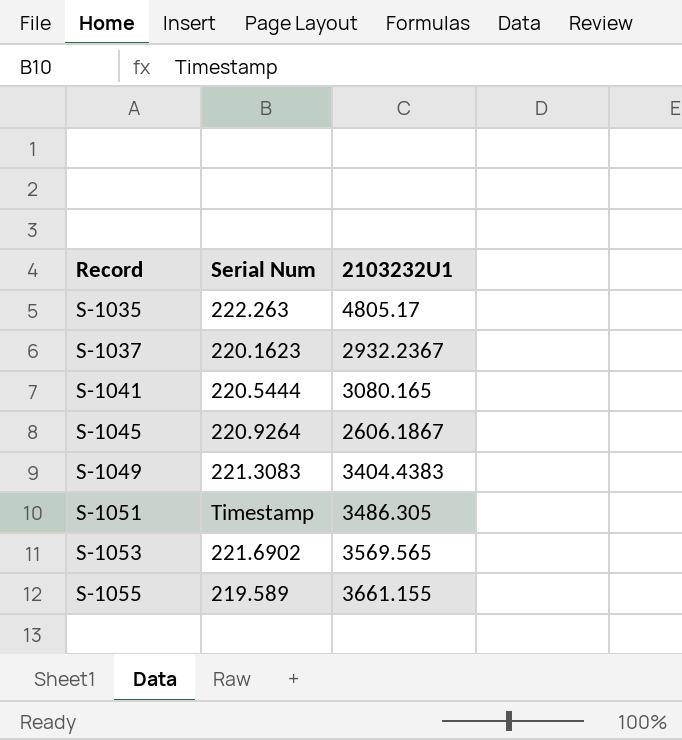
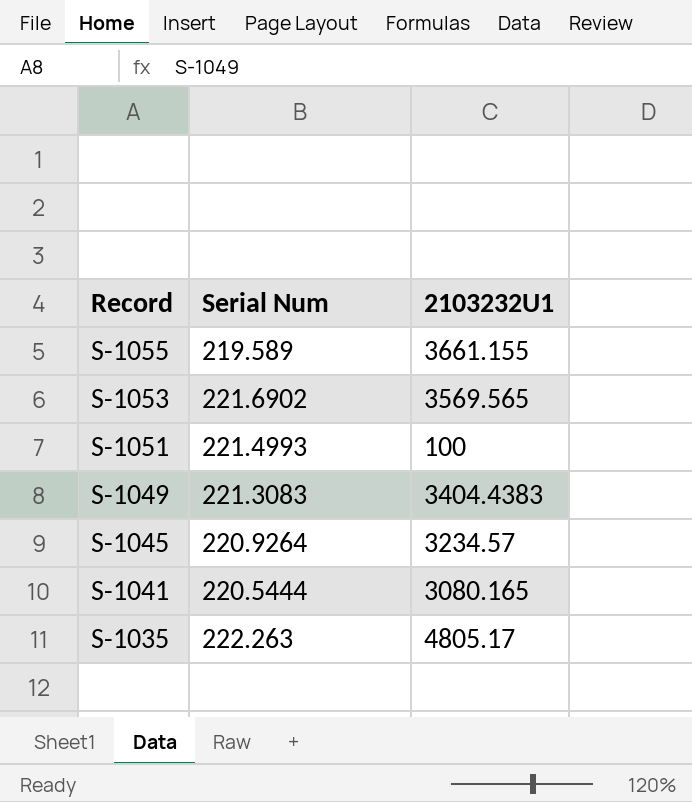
row order: Record ascending -> Record descending
row S-1037: 220.1623 | 2932.2367 -> none
S-1051 | Serial Num: Timestamp -> 221.4993
S-1051 | 2103232U1: 3486.305 -> 100
S-1045 | 2103232U1: 2606.1867 -> 3234.57

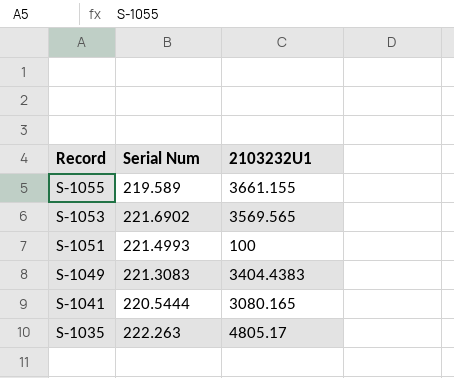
row S-1045: 220.9264 | 3234.57 -> none

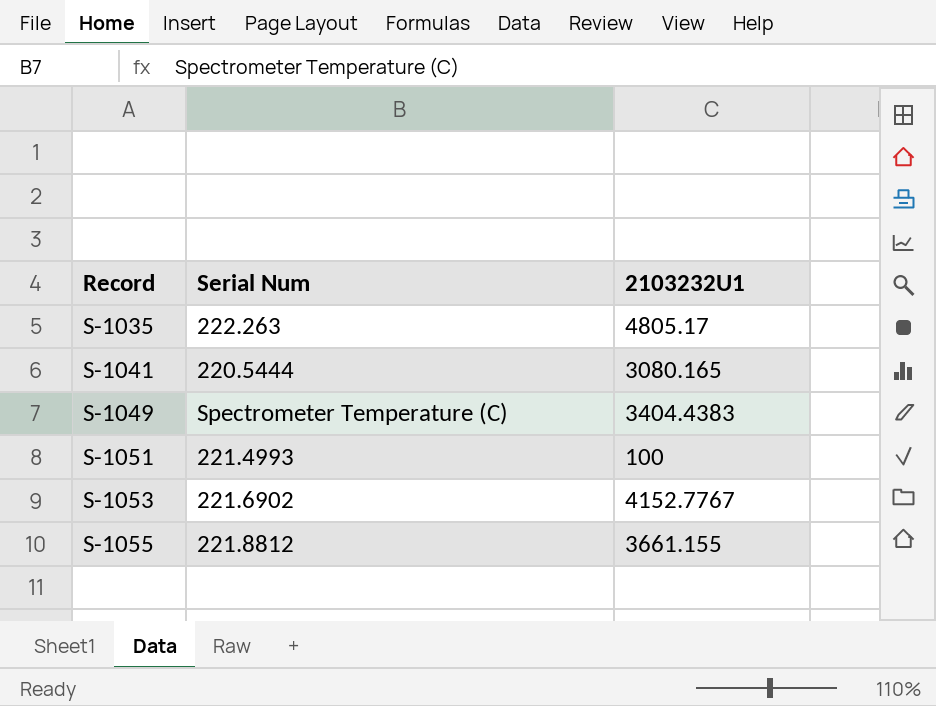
row order: Record descending -> Record ascending
S-1049 | Serial Num: 221.3083 -> Spectrometer Temperature (C)
S-1053 | 2103232U1: 3569.565 -> 4152.7767
S-1055 | Serial Num: 219.589 -> 221.8812

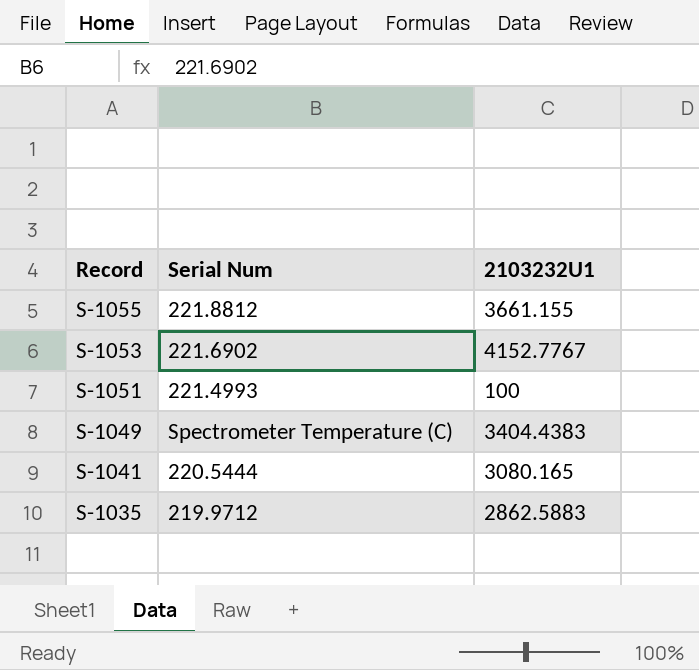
row order: Record ascending -> Record descending
S-1035 | Serial Num: 222.263 -> 219.9712
S-1035 | 2103232U1: 4805.17 -> 2862.5883

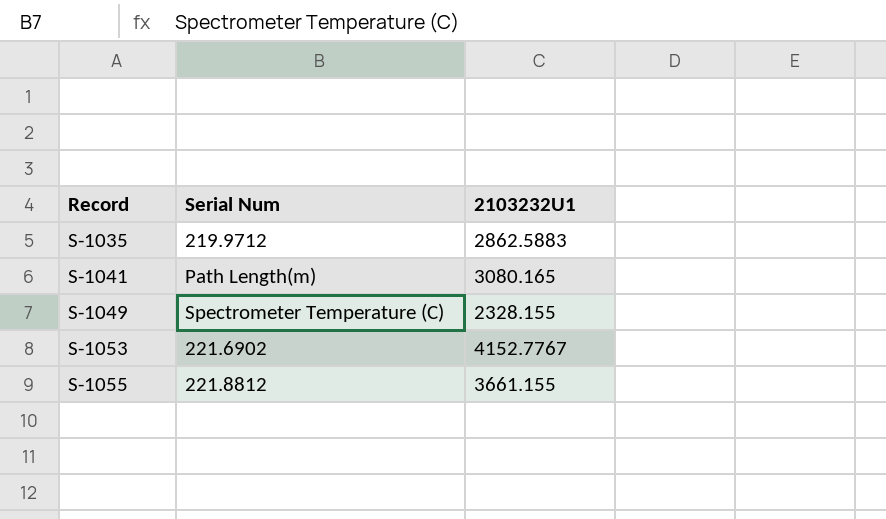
row order: Record descending -> Record ascending
row S-1051: 221.4993 | 100 -> none
S-1041 | Serial Num: 220.5444 -> Path Length(m)
S-1049 | 2103232U1: 3404.4383 -> 2328.155

